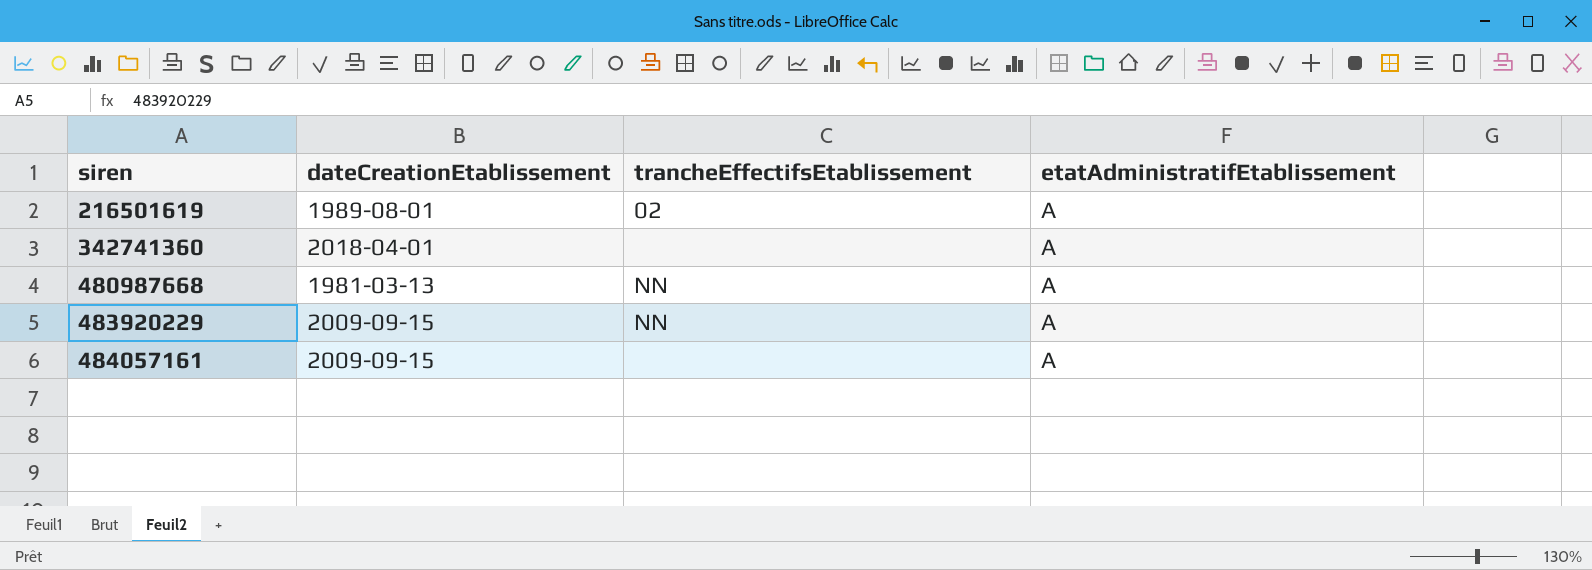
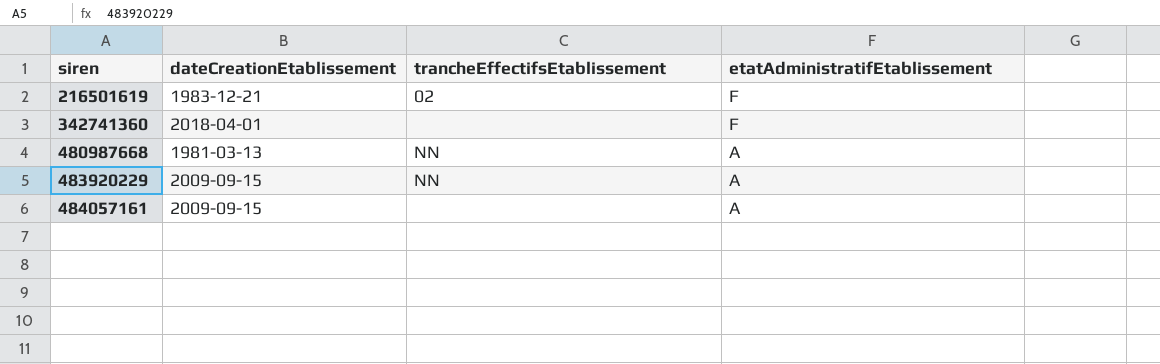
216501619 | dateCreationEtablissement: 1989-08-01 -> 1983-12-21
216501619 | etatAdministratifEtablissement: A -> F
342741360 | etatAdministratifEtablissement: A -> F

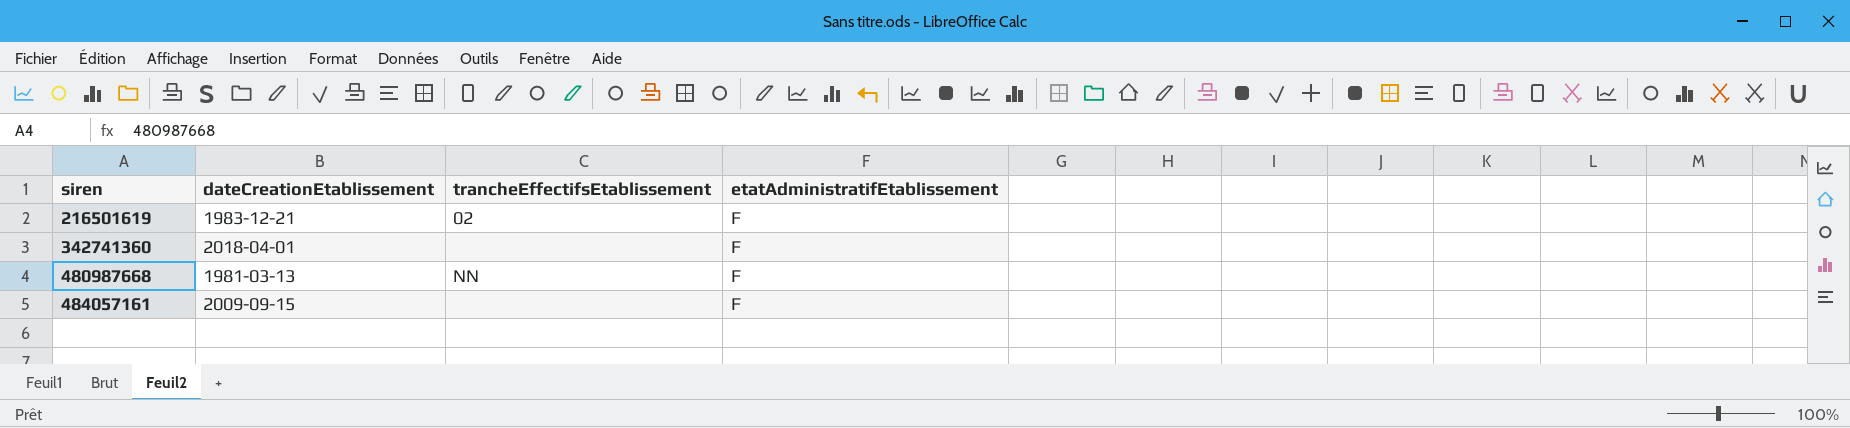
row 483920229: 2009-09-15 | NN | A -> none
480987668 | etatAdministratifEtablissement: A -> F
484057161 | etatAdministratifEtablissement: A -> F

